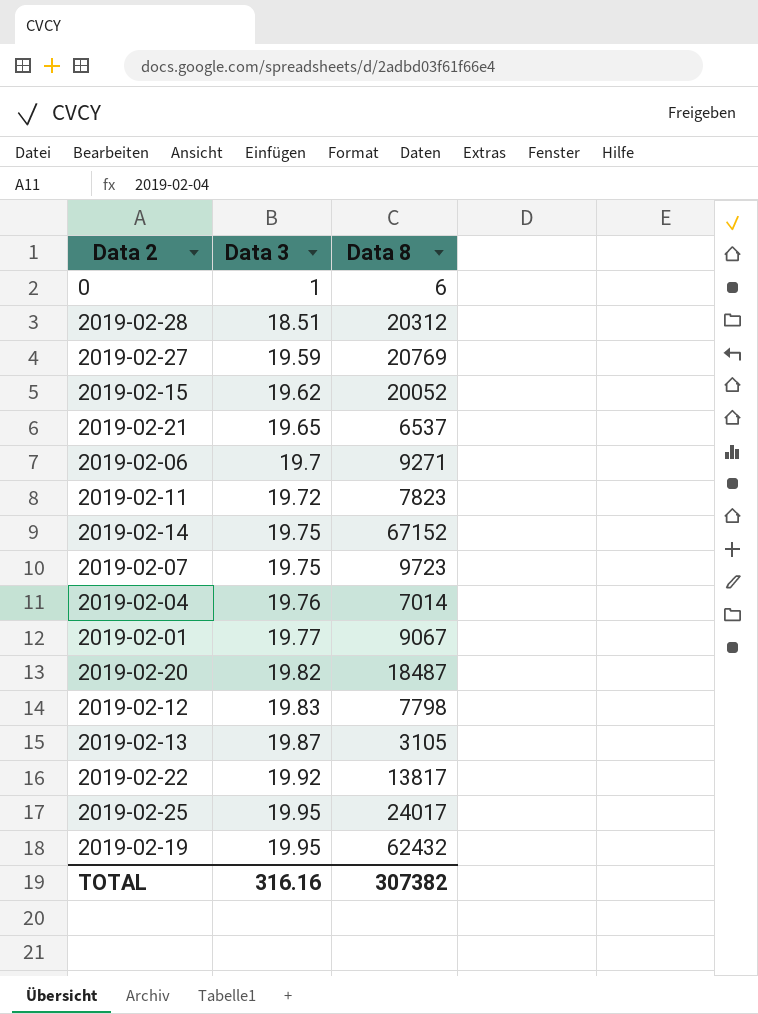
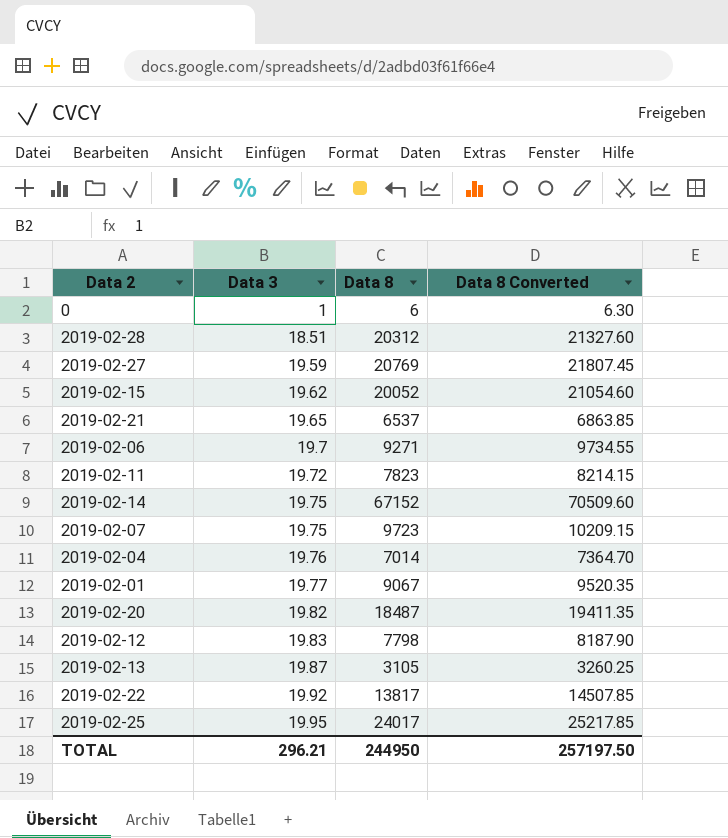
column Data 8 Converted | formula: none -> [Data 8] * 1.05
row 2019-02-19: 19.95 | 62432 -> none
TOTAL | Data 3: 316.16 -> 296.21
TOTAL | Data 8: 307382 -> 244950

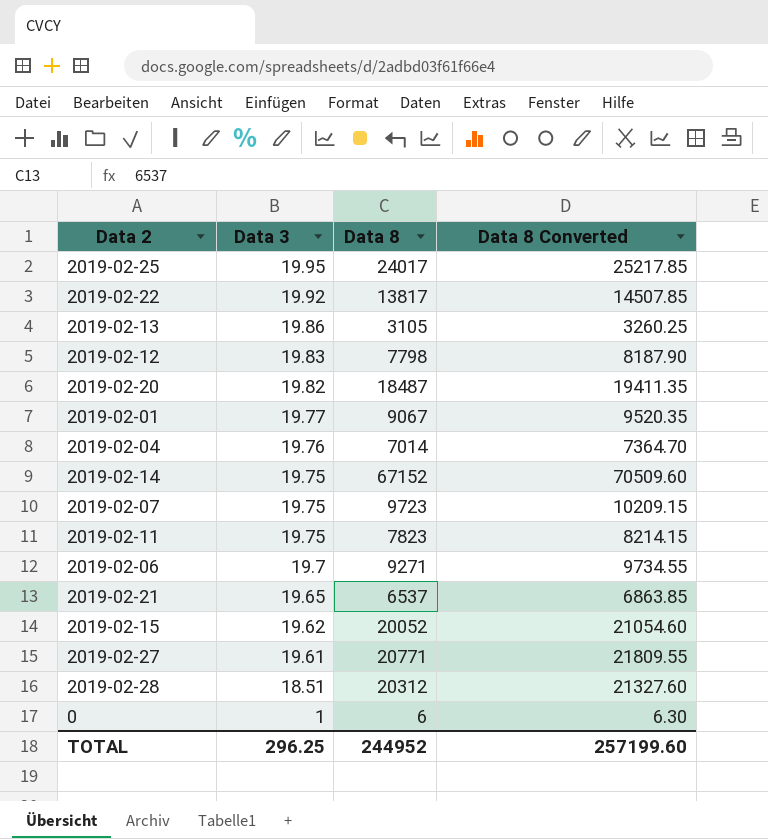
row order: Data 3 ascending -> Data 3 descending
2019-02-13 | Data 3: 19.87 -> 19.86
2019-02-11 | Data 3: 19.72 -> 19.75
2019-02-27 | Data 3: 19.59 -> 19.61
2019-02-27 | Data 8: 20769 -> 20771
2019-02-27 | Data 8 Converted: 21807.45 -> 21809.55
TOTAL | Data 3: 296.21 -> 296.25
TOTAL | Data 8: 244950 -> 244952
TOTAL | Data 8 Converted: 257197.50 -> 257199.60

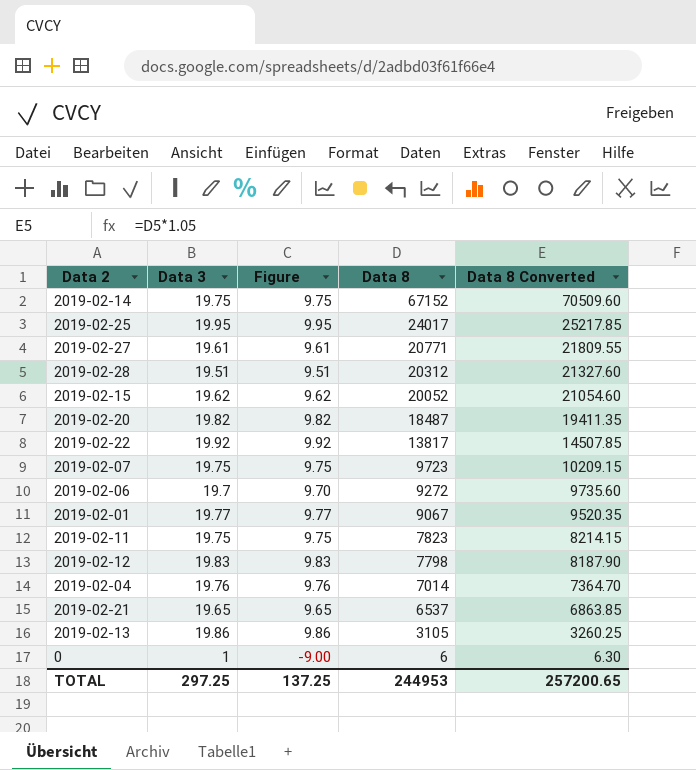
row order: Data 3 descending -> Data 8 descending
column Figure | formula: none -> [Data 3] - 10
2019-02-28 | Data 3: 18.51 -> 19.51
2019-02-06 | Data 8: 9271 -> 9272
2019-02-06 | Data 8 Converted: 9734.55 -> 9735.60
TOTAL | Data 3: 296.25 -> 297.25
TOTAL | Data 8: 244952 -> 244953
TOTAL | Data 8 Converted: 257199.60 -> 257200.65

